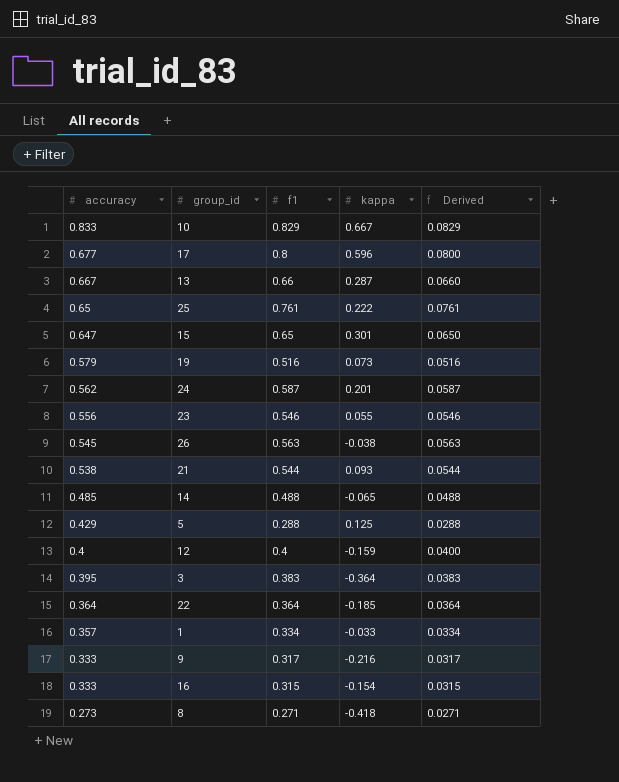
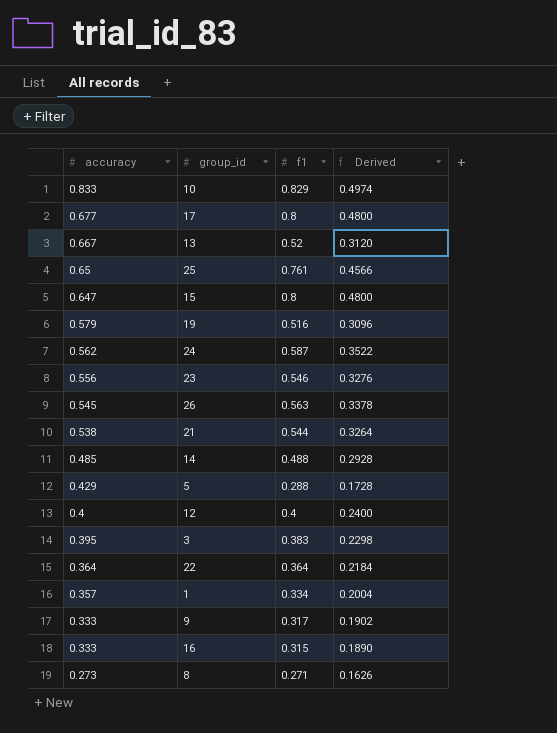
column kappa | position: 4 -> none
column Derived | formula: [f1] * 0.1 -> [f1] * 0.6
13 | f1: 0.66 -> 0.52
15 | f1: 0.65 -> 0.8

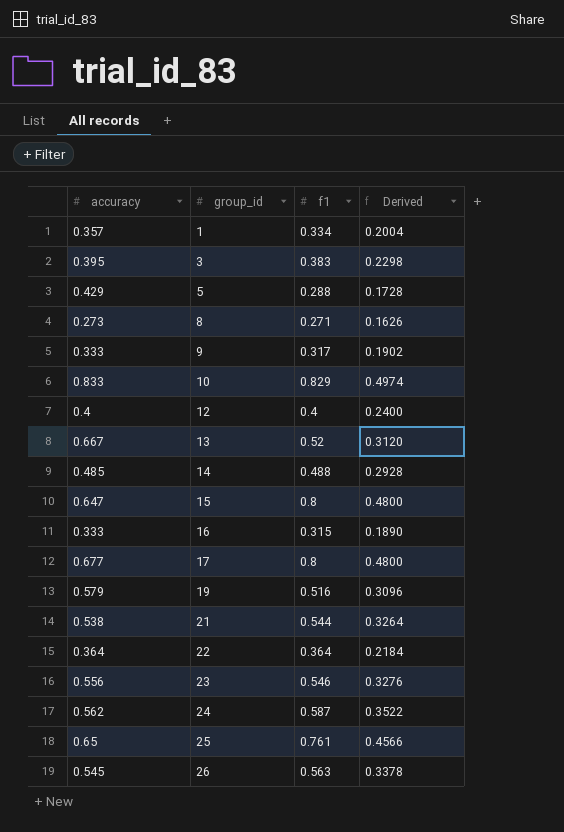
row order: accuracy descending -> group_id ascending

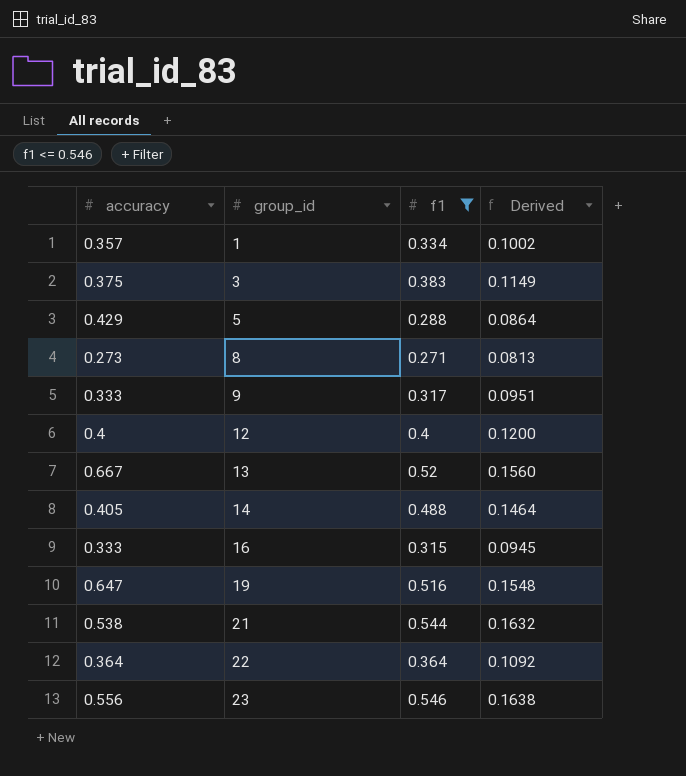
filter: none -> f1 <= 0.546
column Derived | formula: [f1] * 0.6 -> [f1] * 0.3
3 | accuracy: 0.395 -> 0.375
14 | accuracy: 0.485 -> 0.405
19 | accuracy: 0.579 -> 0.647

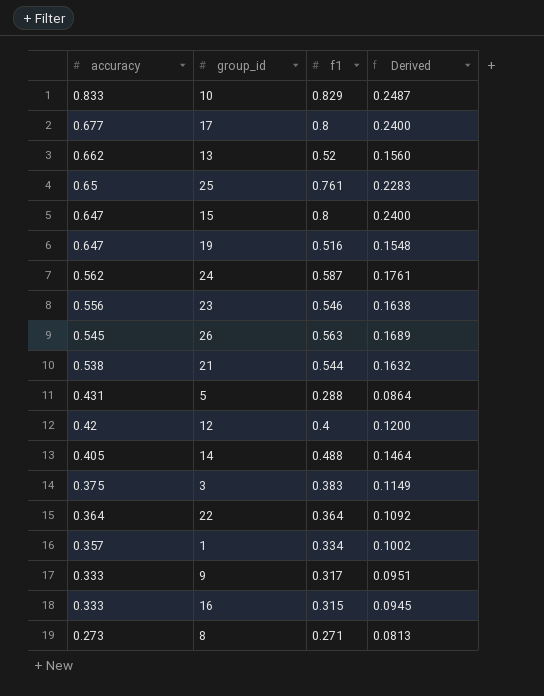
filter: f1 <= 0.546 -> none
row order: group_id ascending -> accuracy descending
13 | accuracy: 0.667 -> 0.662
5 | accuracy: 0.429 -> 0.431
12 | accuracy: 0.4 -> 0.42

